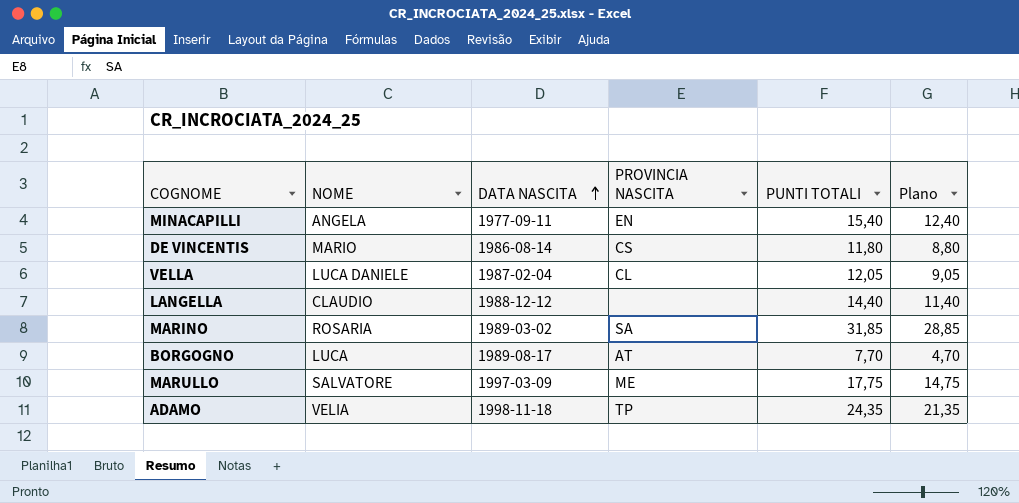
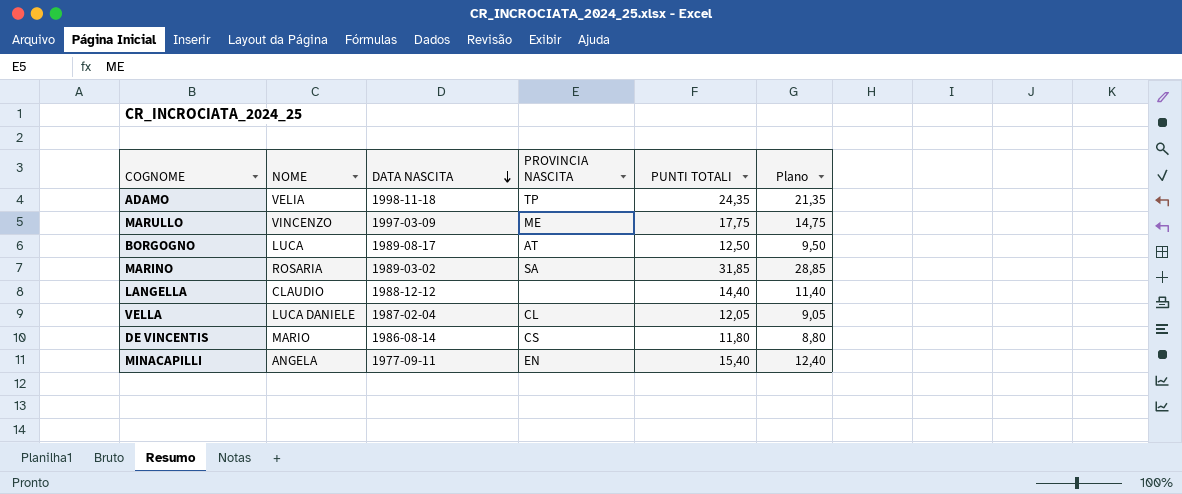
row order: DATA NASCITA ascending -> DATA NASCITA descending
MARULLO | NOME: SALVATORE -> VINCENZO
BORGOGNO | PUNTI TOTALI: 7,70 -> 12,50
BORGOGNO | Plano: 4,70 -> 9,50

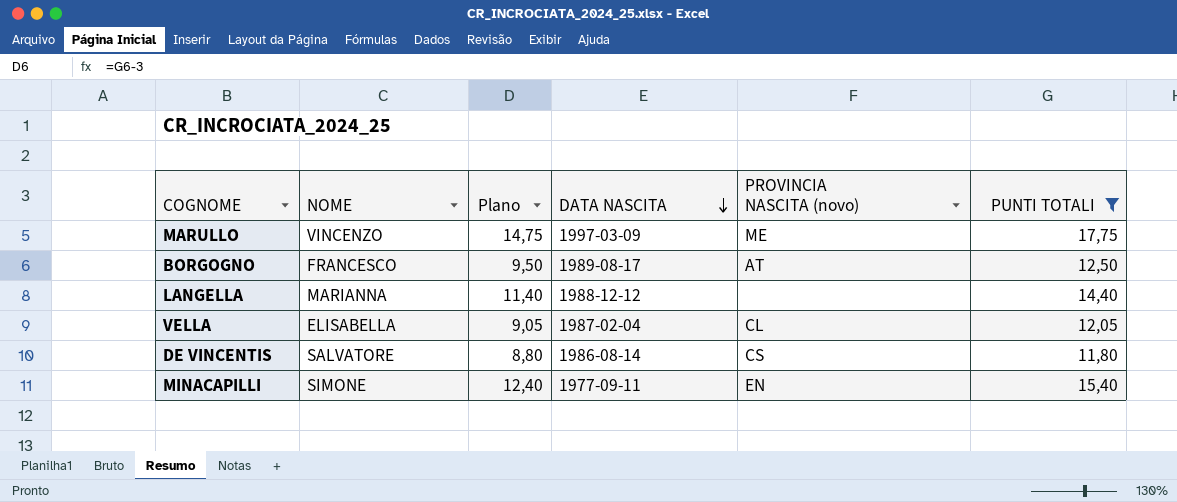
filter: none -> PUNTI TOTALI <= 17,75
column Plano | position: 6 -> 3
column name: PROVINCIA NASCITA -> PROVINCIA NASCITA (novo)
BORGOGNO | NOME: LUCA -> FRANCESCO
LANGELLA | NOME: CLAUDIO -> MARIANNA
VELLA | NOME: LUCA DANIELE -> ELISABELLA
DE VINCENTIS | NOME: MARIO -> SALVATORE
MINACAPILLI | NOME: ANGELA -> SIMONE

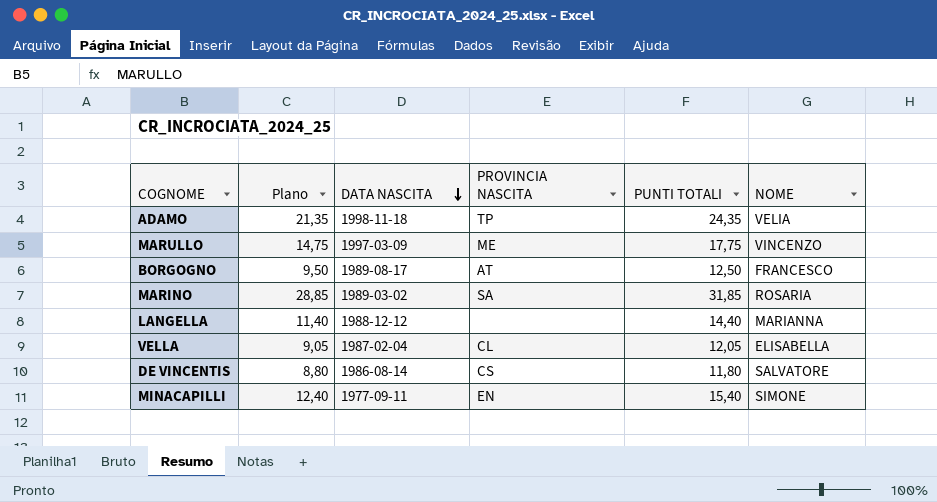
filter: PUNTI TOTALI <= 17,75 -> none
column name: PROVINCIA NASCITA (novo) -> PROVINCIA NASCITA
column NOME | position: 2 -> 6

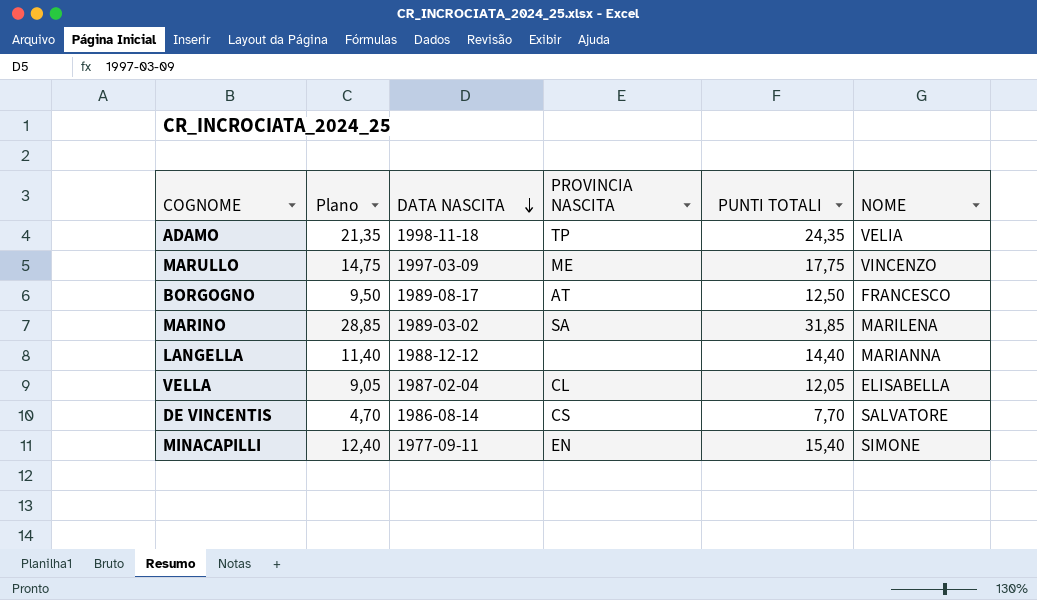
MARINO | NOME: ROSARIA -> MARILENA
DE VINCENTIS | Plano: 8,80 -> 4,70
DE VINCENTIS | PUNTI TOTALI: 11,80 -> 7,70

